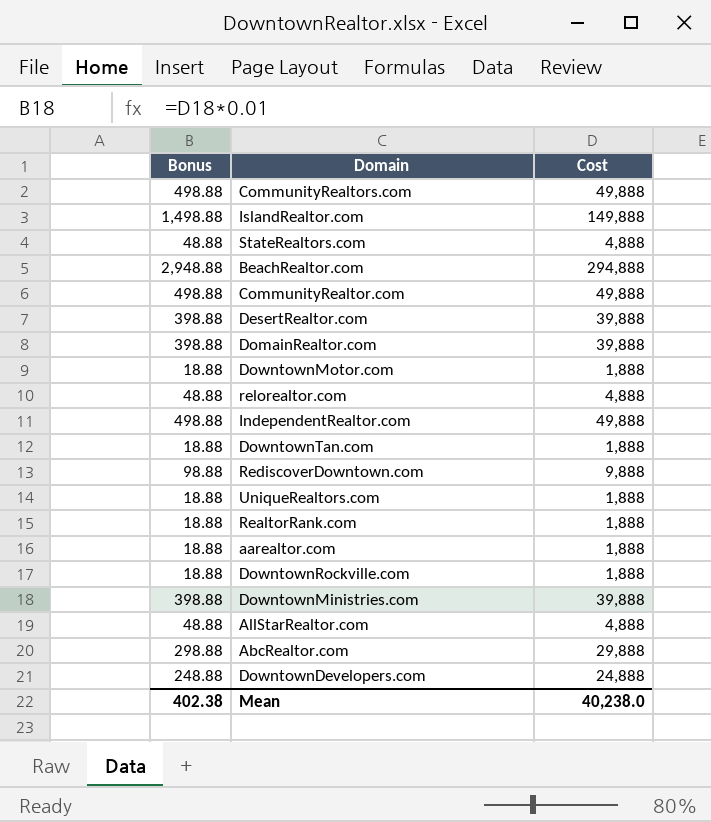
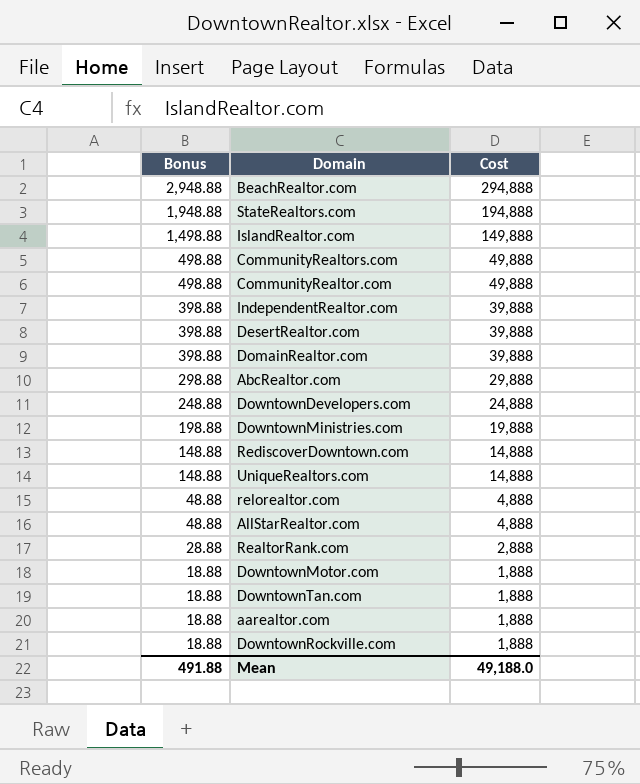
row order: none -> Bonus descending
StateRealtors.com | Bonus: 48.88 -> 1,948.88
StateRealtors.com | Cost: 4,888 -> 194,888
IndependentRealtor.com | Bonus: 498.88 -> 398.88
IndependentRealtor.com | Cost: 49,888 -> 39,888
DowntownMinistries.com | Bonus: 398.88 -> 198.88
DowntownMinistries.com | Cost: 39,888 -> 19,888
RediscoverDowntown.com | Bonus: 98.88 -> 148.88
RediscoverDowntown.com | Cost: 9,888 -> 14,888
UniqueRealtors.com | Bonus: 18.88 -> 148.88
UniqueRealtors.com | Cost: 1,888 -> 14,888
RealtorRank.com | Bonus: 18.88 -> 28.88
RealtorRank.com | Cost: 1,888 -> 2,888
Mean | Bonus: 402.38 -> 491.88
Mean | Cost: 40,238.0 -> 49,188.0

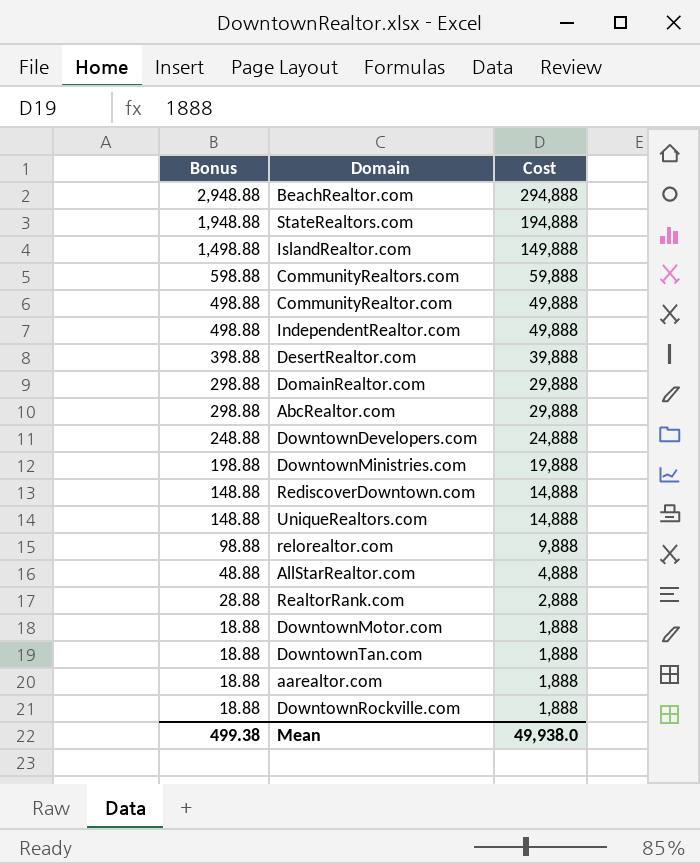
CommunityRealtors.com | Bonus: 498.88 -> 598.88
CommunityRealtors.com | Cost: 49,888 -> 59,888
IndependentRealtor.com | Bonus: 398.88 -> 498.88
IndependentRealtor.com | Cost: 39,888 -> 49,888
DomainRealtor.com | Bonus: 398.88 -> 298.88
DomainRealtor.com | Cost: 39,888 -> 29,888
relorealtor.com | Bonus: 48.88 -> 98.88
relorealtor.com | Cost: 4,888 -> 9,888
Mean | Bonus: 491.88 -> 499.38
Mean | Cost: 49,188.0 -> 49,938.0

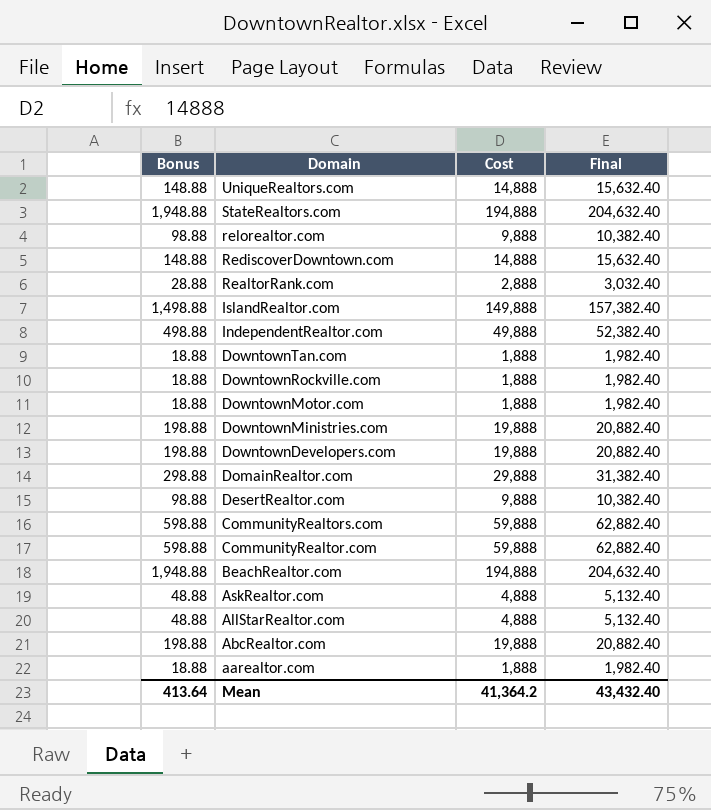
row order: Bonus descending -> Domain descending
column Final | formula: none -> [Cost] * 1.05
DowntownDevelopers.com | Bonus: 248.88 -> 198.88
DowntownDevelopers.com | Cost: 24,888 -> 19,888
DesertRealtor.com | Bonus: 398.88 -> 98.88
DesertRealtor.com | Cost: 39,888 -> 9,888
CommunityRealtor.com | Bonus: 498.88 -> 598.88
CommunityRealtor.com | Cost: 49,888 -> 59,888
BeachRealtor.com | Bonus: 2,948.88 -> 1,948.88
BeachRealtor.com | Cost: 294,888 -> 194,888
row AskRealtor.com: none -> 48.88 | 4,888 | 5,132.40
AbcRealtor.com | Bonus: 298.88 -> 198.88
AbcRealtor.com | Cost: 29,888 -> 19,888
Mean | Bonus: 499.38 -> 413.64
Mean | Cost: 49,938.0 -> 41,364.2

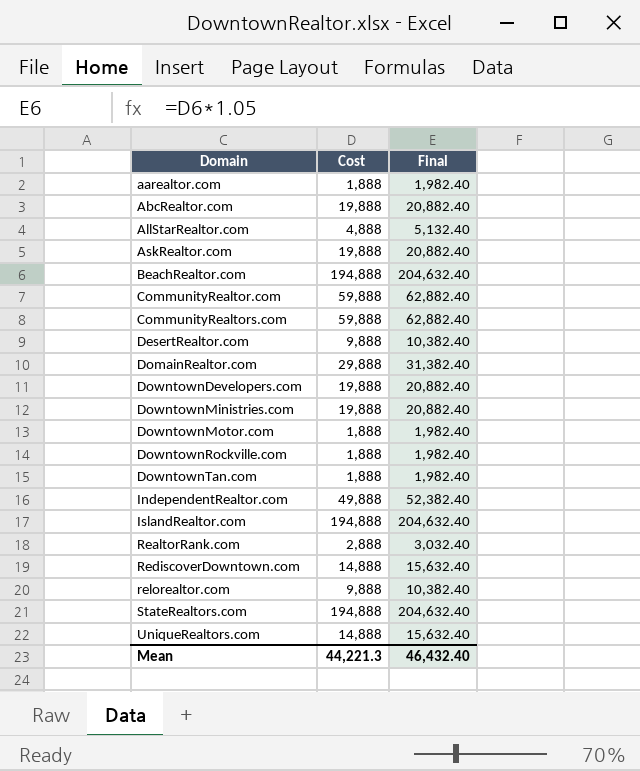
row order: Domain descending -> Domain ascending
column Bonus | formula: [Cost] * 0.01 -> none
AskRealtor.com | Cost: 4,888 -> 19,888
AskRealtor.com | Final: 5,132.40 -> 20,882.40
IslandRealtor.com | Cost: 149,888 -> 194,888
IslandRealtor.com | Final: 157,382.40 -> 204,632.40
Mean | Cost: 41,364.2 -> 44,221.3
Mean | Final: 43,432.40 -> 46,432.40

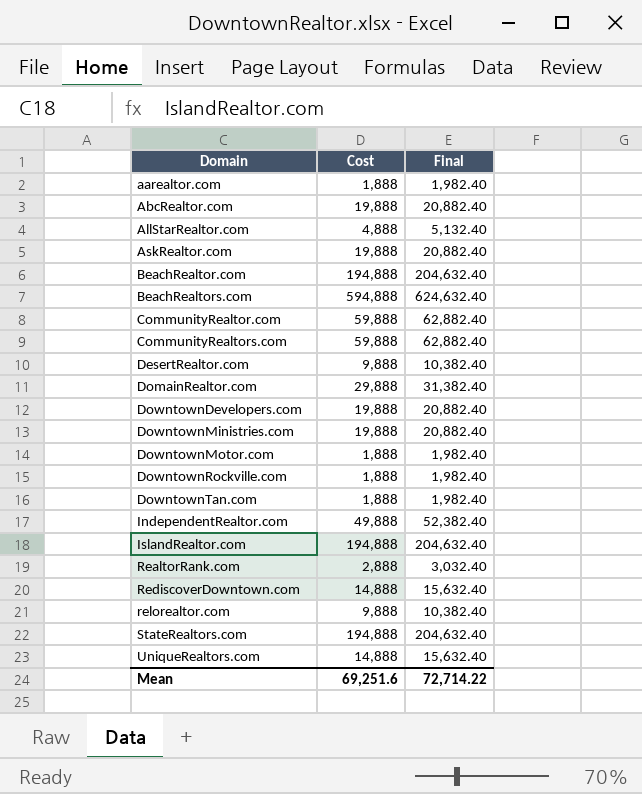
row BeachRealtors.com: none -> 594,888 | 624,632.40
Mean | Cost: 44,221.3 -> 69,251.6
Mean | Final: 46,432.40 -> 72,714.22

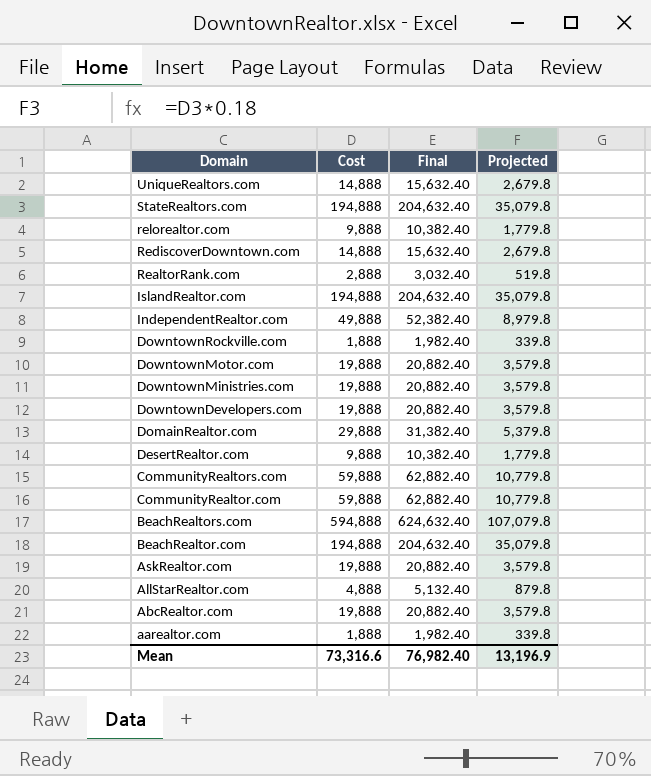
row order: Domain ascending -> Domain descending
column Projected | formula: none -> [Cost] * 0.18
row DowntownTan.com: 1,888 | 1,982.40 -> none
DowntownMotor.com | Cost: 1,888 -> 19,888
DowntownMotor.com | Final: 1,982.40 -> 20,882.40
Mean | Cost: 69,251.6 -> 73,316.6
Mean | Final: 72,714.22 -> 76,982.40

